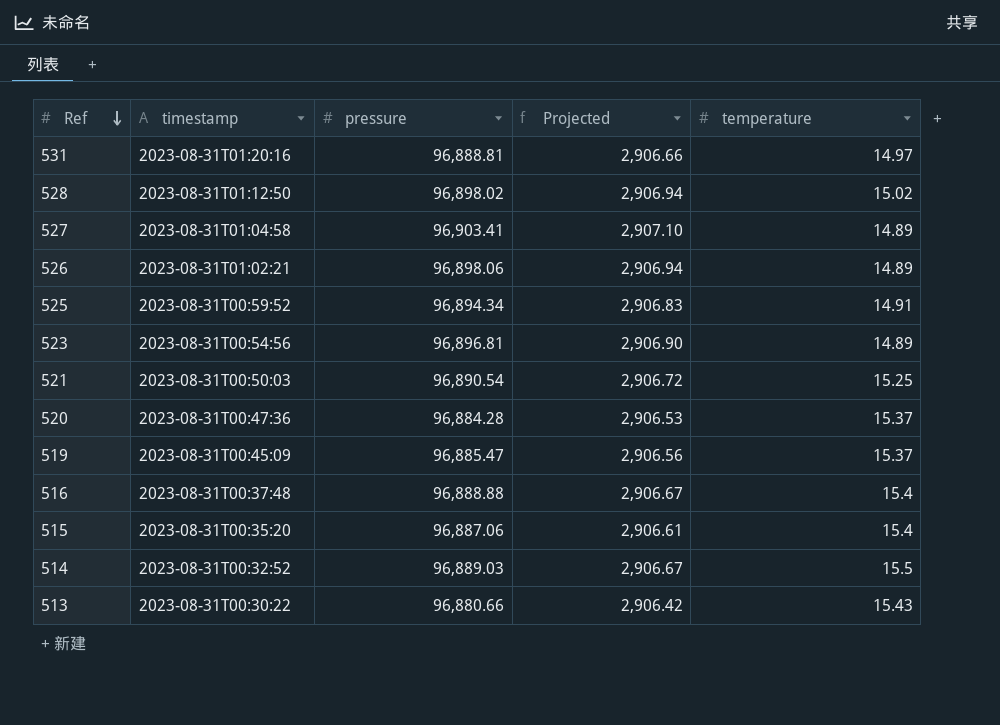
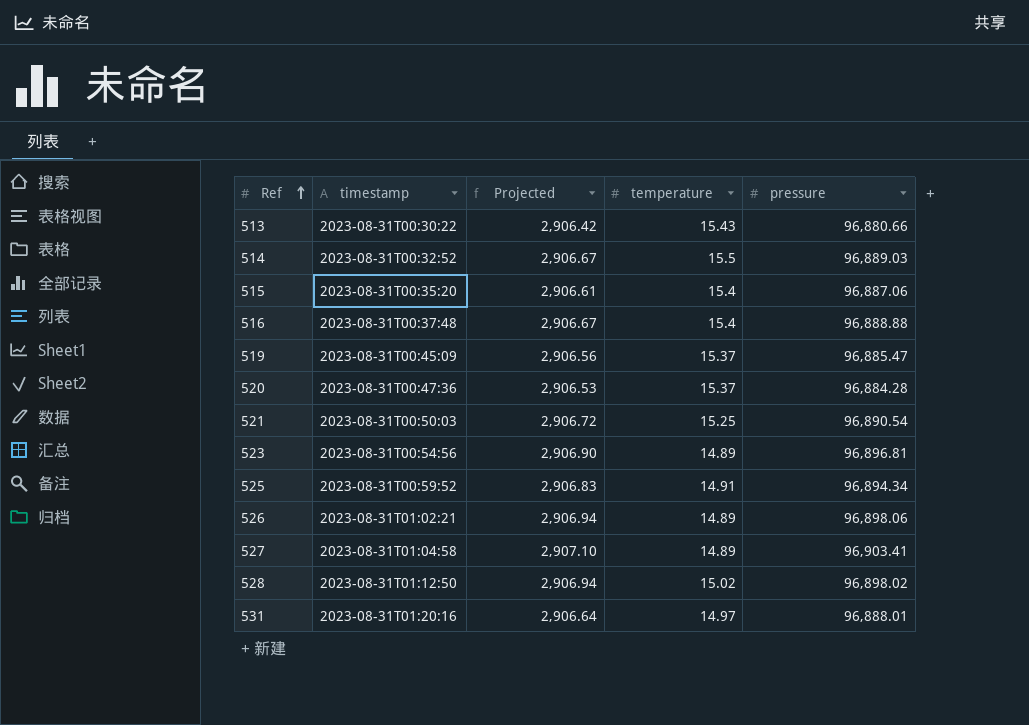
row order: Ref descending -> Ref ascending
column pressure | position: 3 -> 5
531 | Projected: 2,906.66 -> 2,906.64
531 | pressure: 96,888.81 -> 96,888.01

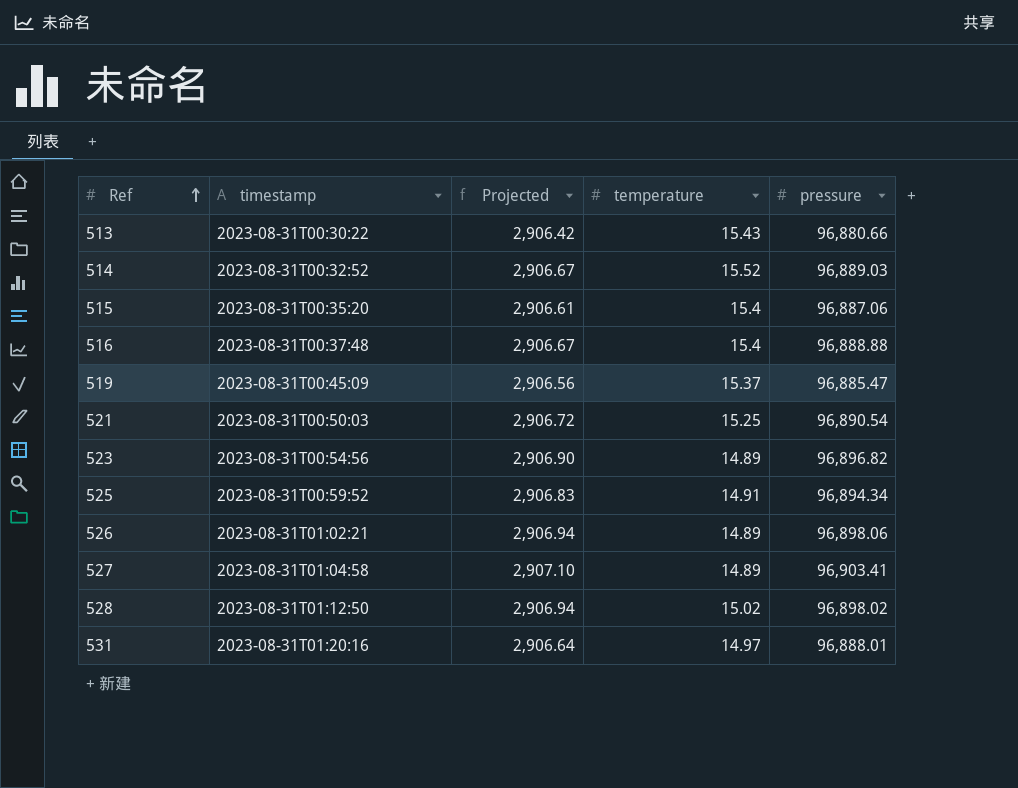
row 520: 2023-08-31T00:47:36 | 2,906.53 | 15.37 | 96,884.28 -> none
514 | temperature: 15.5 -> 15.52
523 | pressure: 96,896.81 -> 96,896.82

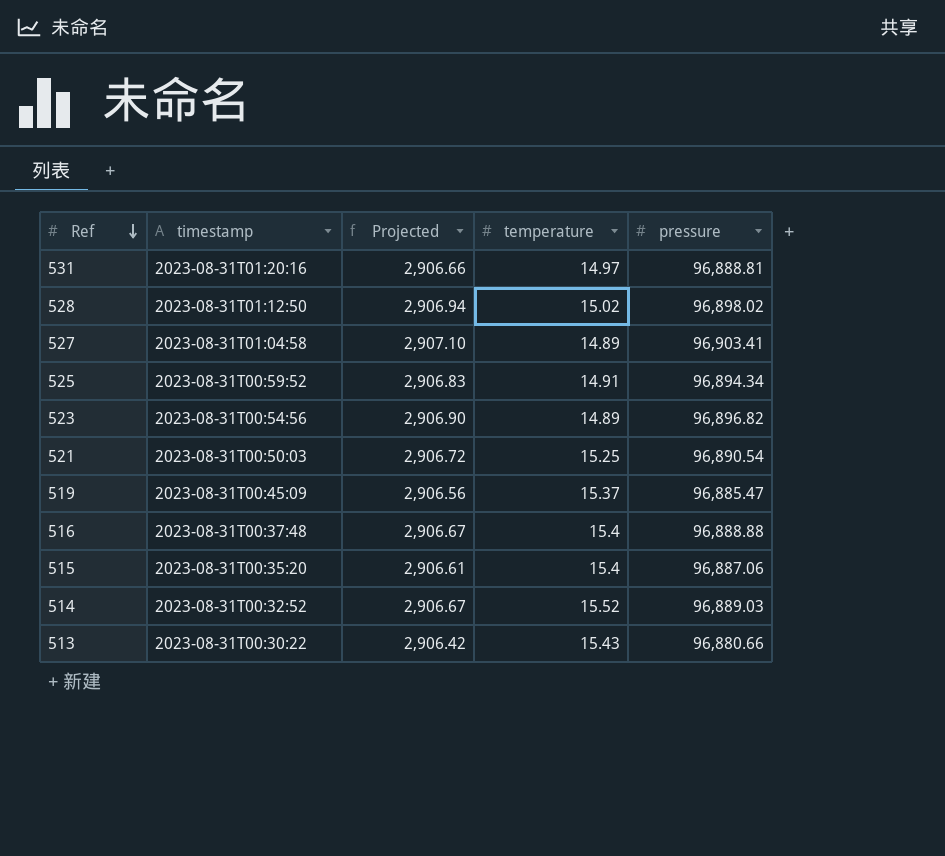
row order: Ref ascending -> Ref descending
row 526: 2023-08-31T01:02:21 | 2,906.94 | 14.89 | 96,898.06 -> none
531 | Projected: 2,906.64 -> 2,906.66
531 | pressure: 96,888.01 -> 96,888.81

